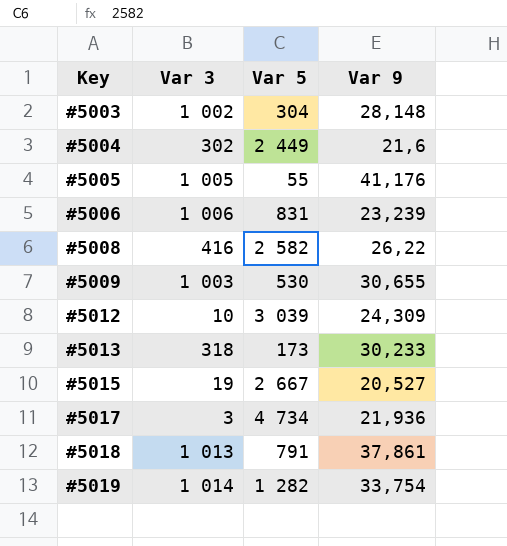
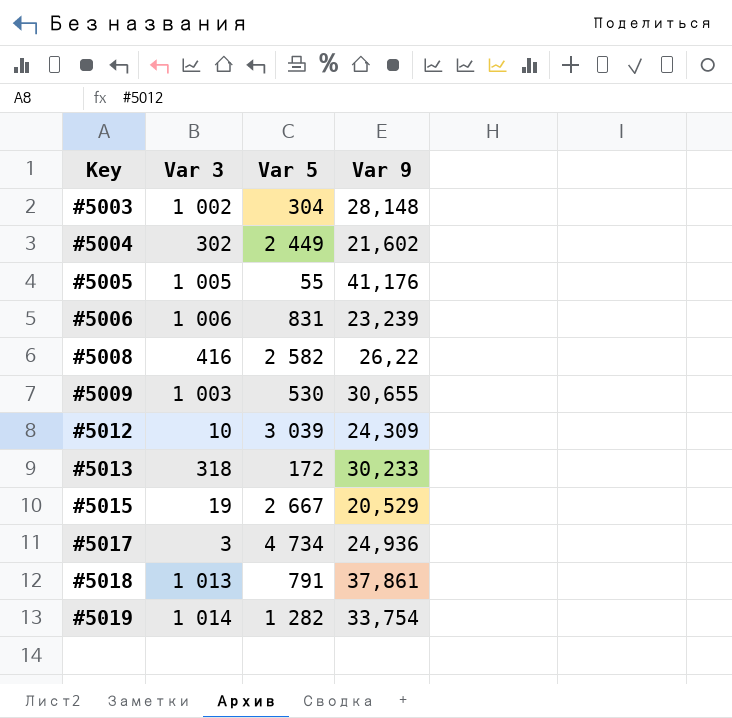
#5004 | Var 9: 21,6 -> 21,602
#5013 | Var 5: 173 -> 172
#5015 | Var 9: 20,527 -> 20,529
#5017 | Var 9: 21,936 -> 24,936

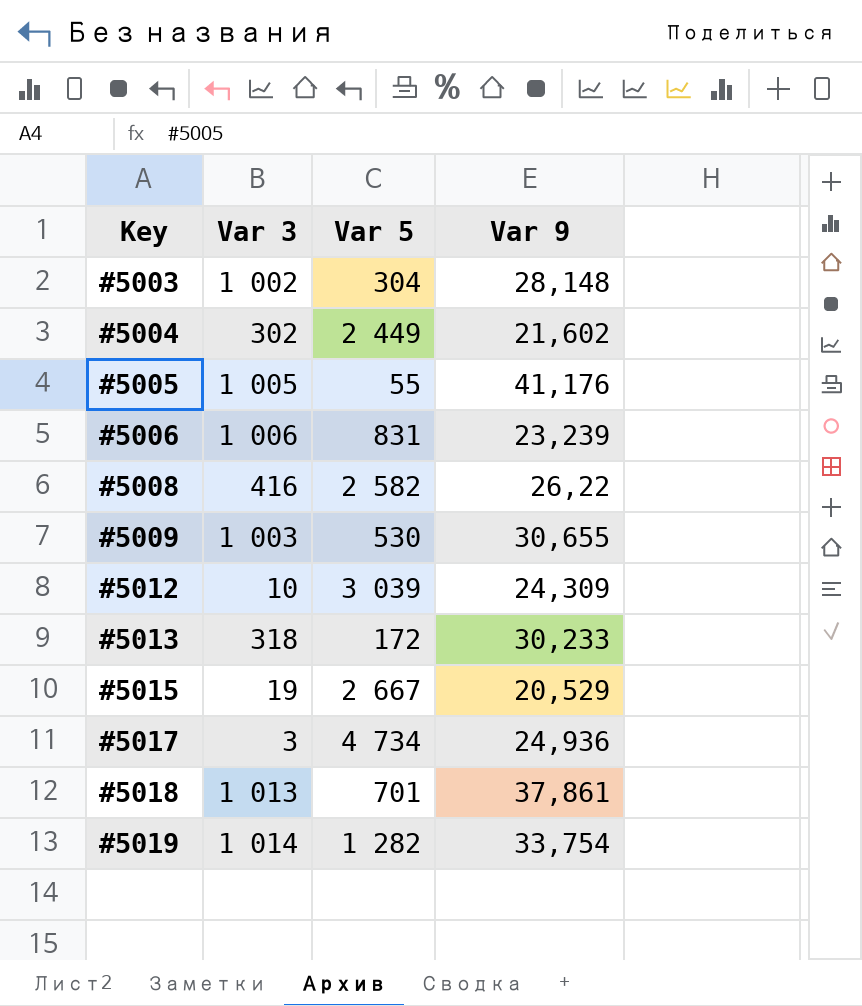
#5018 | Var 5: 791 -> 701

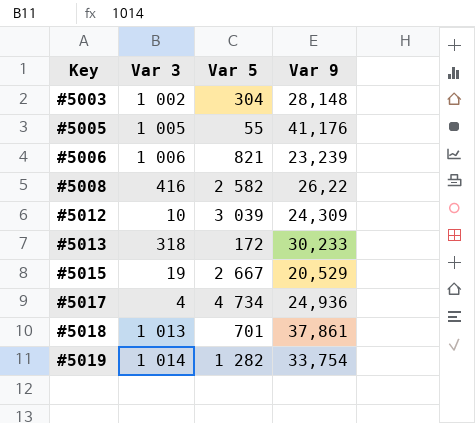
row #5004: 302 | 2 449 | 21,602 -> none
row #5009: 1 003 | 530 | 30,655 -> none
#5006 | Var 5: 831 -> 821
#5017 | Var 3: 3 -> 4

